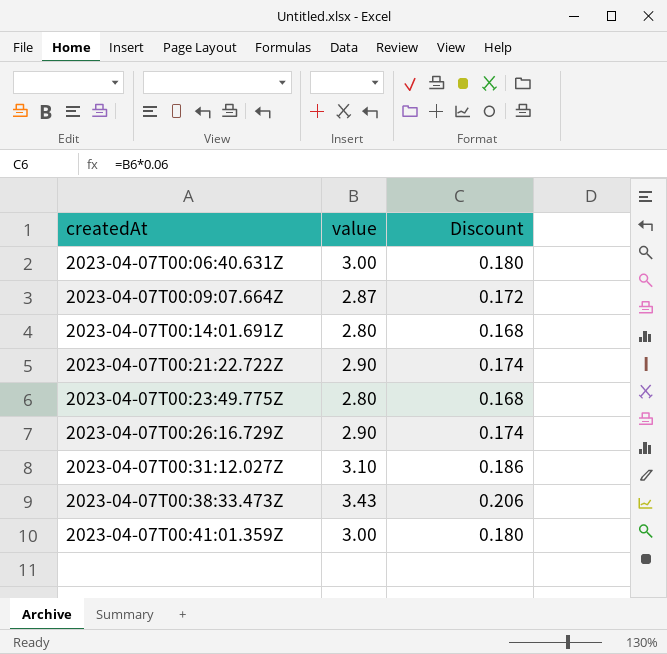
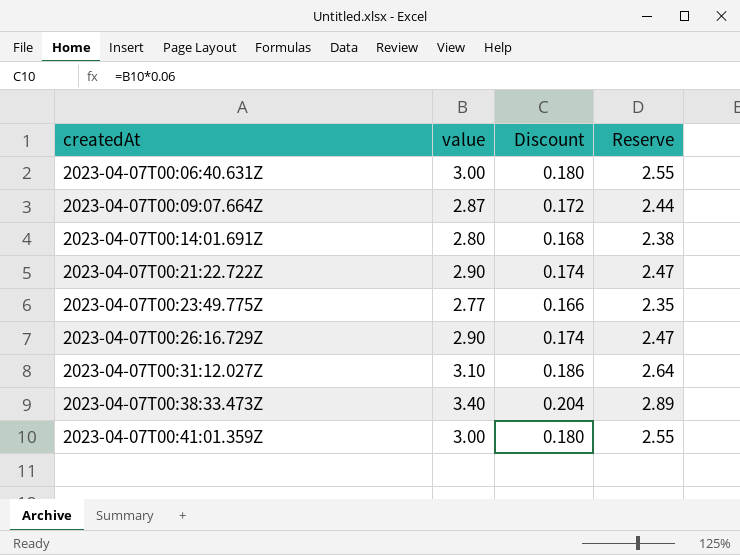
column Reserve | formula: none -> [value] * 0.85
2023-04-07T00:23:49.775Z | value: 2.80 -> 2.77
2023-04-07T00:23:49.775Z | Discount: 0.168 -> 0.166
2023-04-07T00:38:33.473Z | value: 3.43 -> 3.40
2023-04-07T00:38:33.473Z | Discount: 0.206 -> 0.204

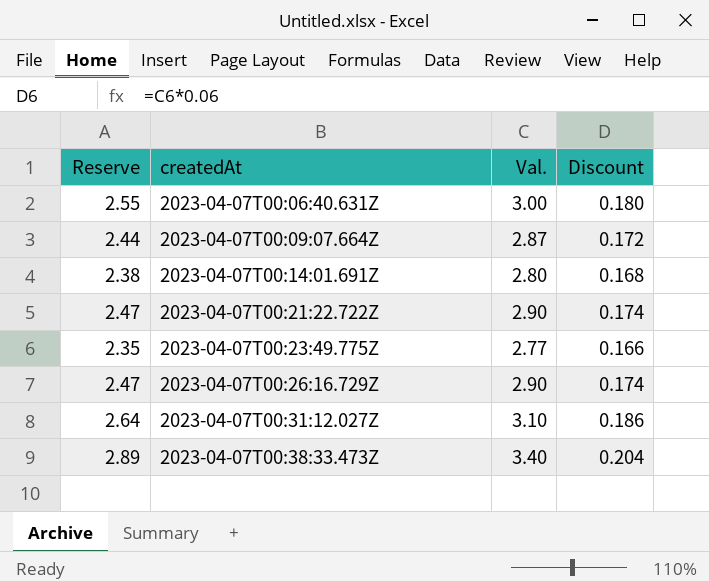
column Reserve | position: 4 -> 1
column name: value -> Val.
row 2023-04-07T00:41:01.359Z: 3.00 | 0.180 | 2.55 -> none

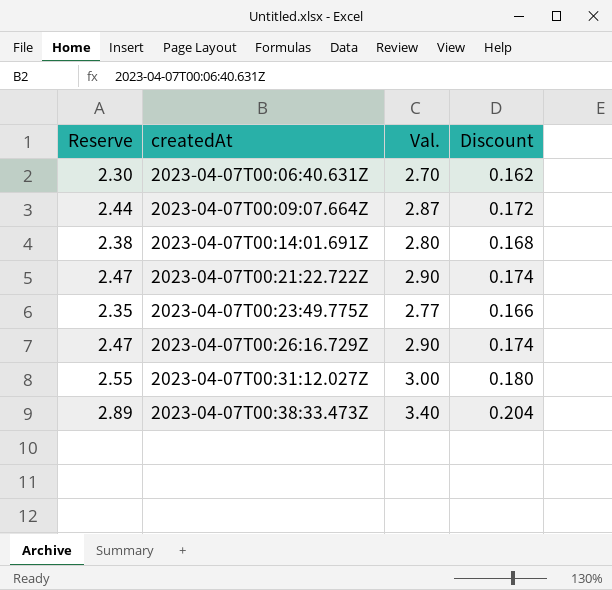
2023-04-07T00:06:40.631Z | Reserve: 2.55 -> 2.30
2023-04-07T00:06:40.631Z | Val.: 3.00 -> 2.70
2023-04-07T00:06:40.631Z | Discount: 0.180 -> 0.162
2023-04-07T00:31:12.027Z | Reserve: 2.64 -> 2.55
2023-04-07T00:31:12.027Z | Val.: 3.10 -> 3.00
2023-04-07T00:31:12.027Z | Discount: 0.186 -> 0.180

